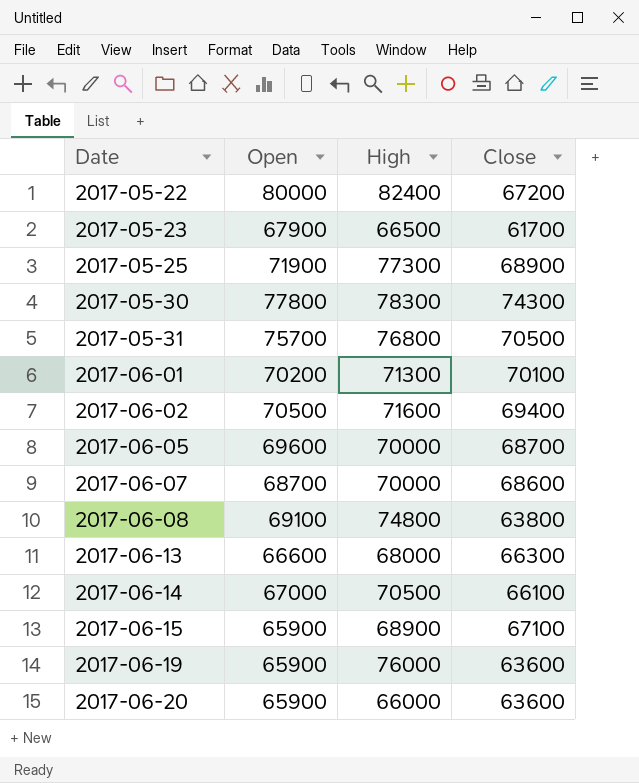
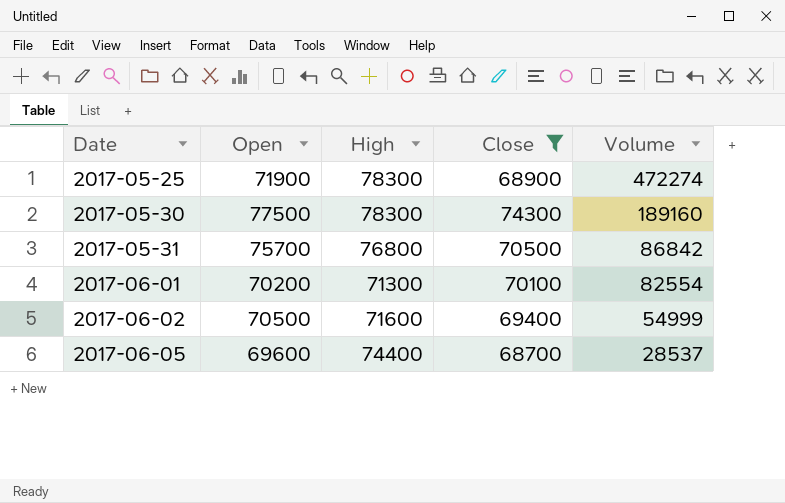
filter: none -> Close >= 68700
column Volume | position: none -> 5
2017-05-25 | High: 77300 -> 78300
2017-05-30 | Open: 77800 -> 77500
2017-06-05 | High: 70000 -> 74400

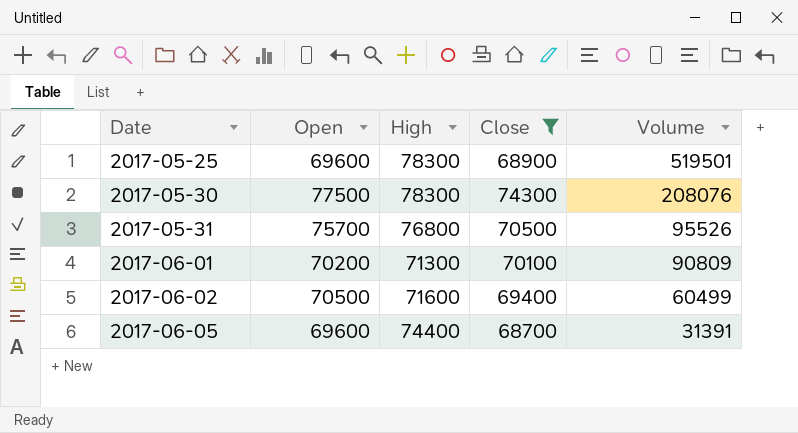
2017-05-25 | Open: 71900 -> 69600
2017-05-25 | Volume: 472274 -> 519501
2017-05-30 | Volume: 189160 -> 208076
2017-05-31 | Volume: 86842 -> 95526
2017-06-01 | Volume: 82554 -> 90809
2017-06-02 | Volume: 54999 -> 60499
2017-06-05 | Volume: 28537 -> 31391

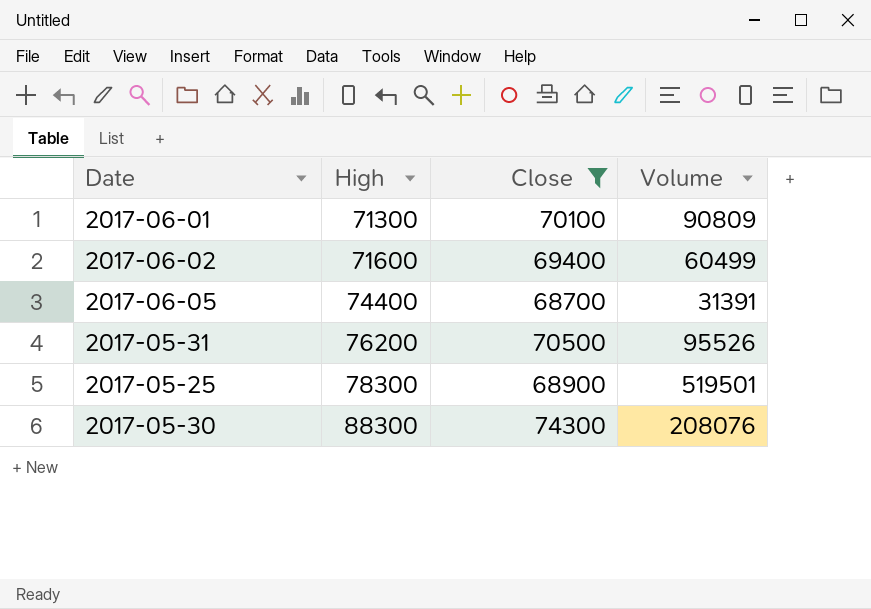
row order: Date ascending -> High ascending
column Open | position: 2 -> none
2017-05-31 | High: 76800 -> 76200
2017-05-30 | High: 78300 -> 88300

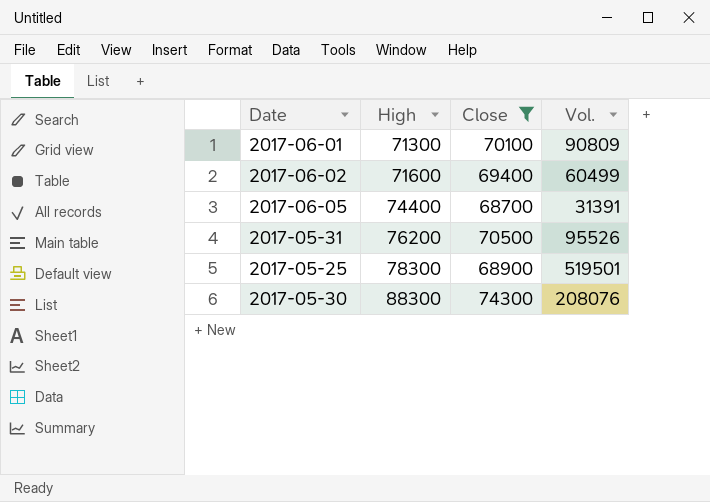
column name: Volume -> Vol.

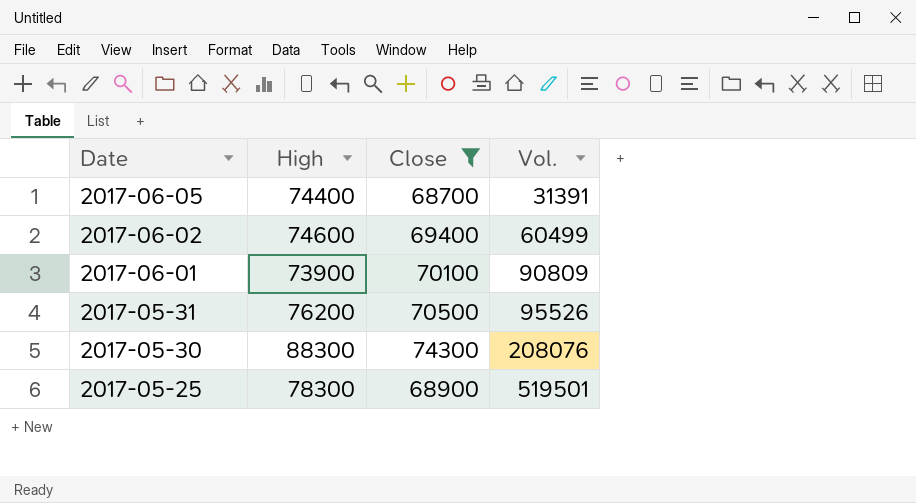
row order: High ascending -> Date descending
2017-06-02 | High: 71600 -> 74600
2017-06-01 | High: 71300 -> 73900

